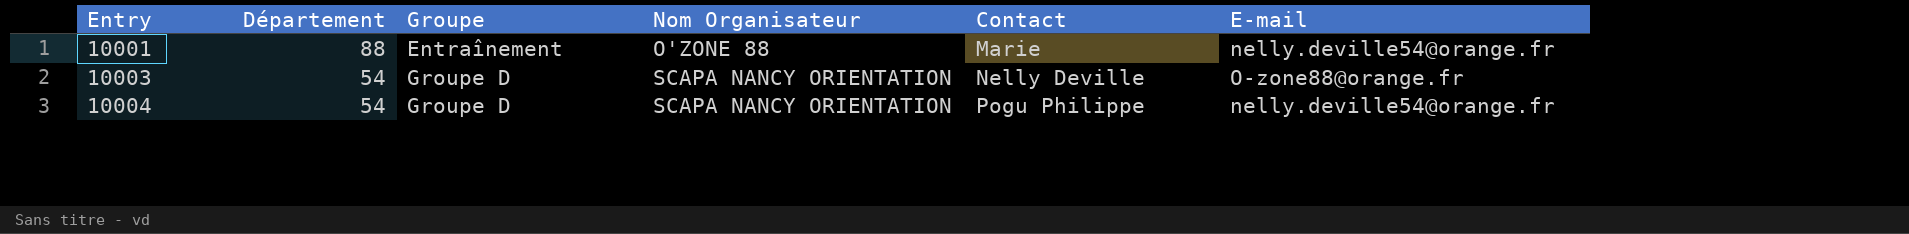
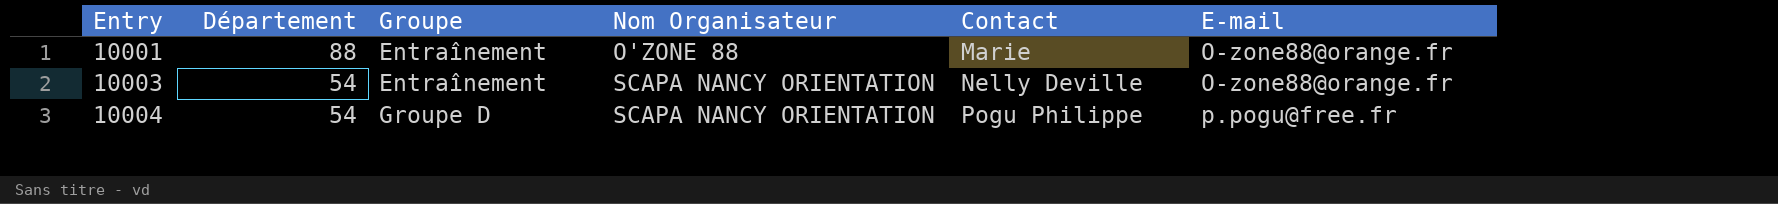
10001 | E-mail: nelly.deville54@orange.fr -> O-zone88@orange.fr
10003 | Groupe: Groupe D -> Entraînement
10004 | E-mail: nelly.deville54@orange.fr -> p.pogu@free.fr

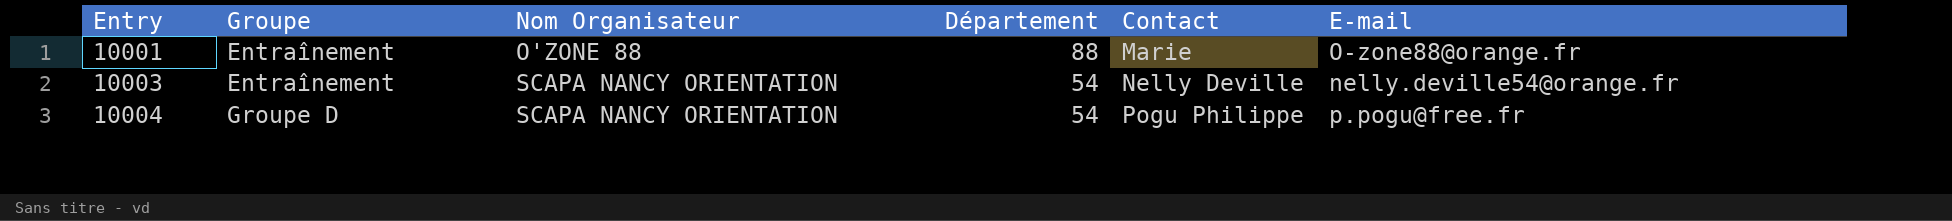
column Département | position: 2 -> 4
10003 | E-mail: O-zone88@orange.fr -> nelly.deville54@orange.fr

